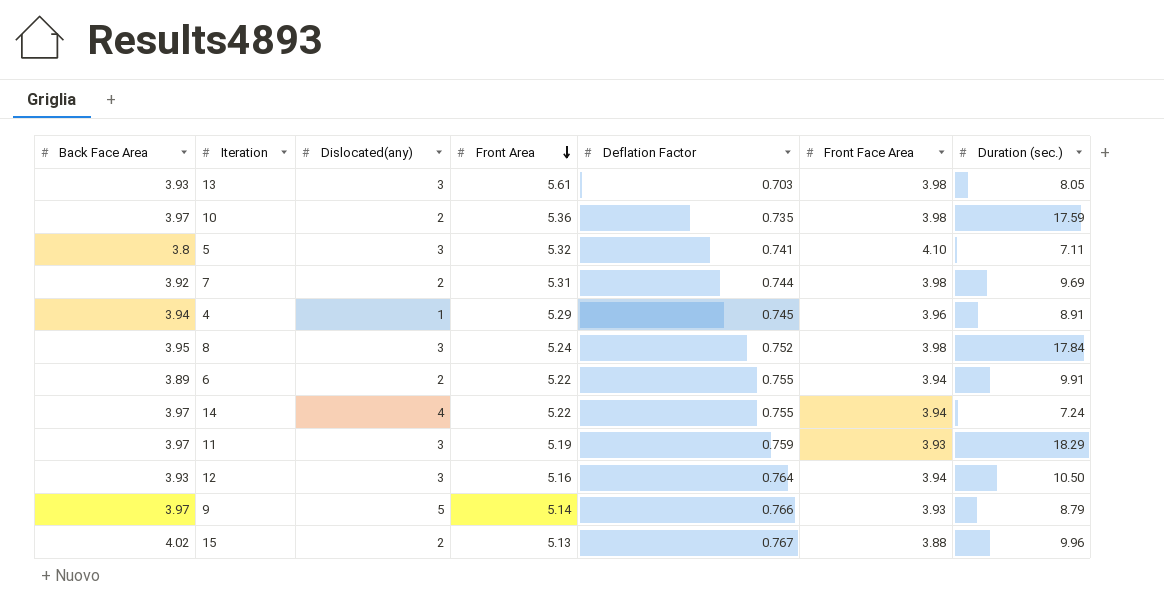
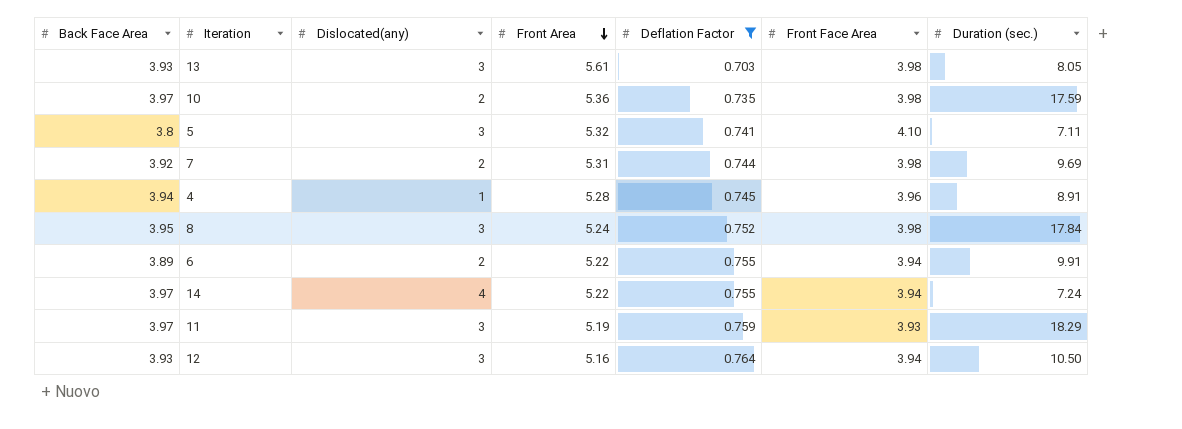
filter: none -> Deflation Factor <= 0.764
4 | Front Area: 5.29 -> 5.28

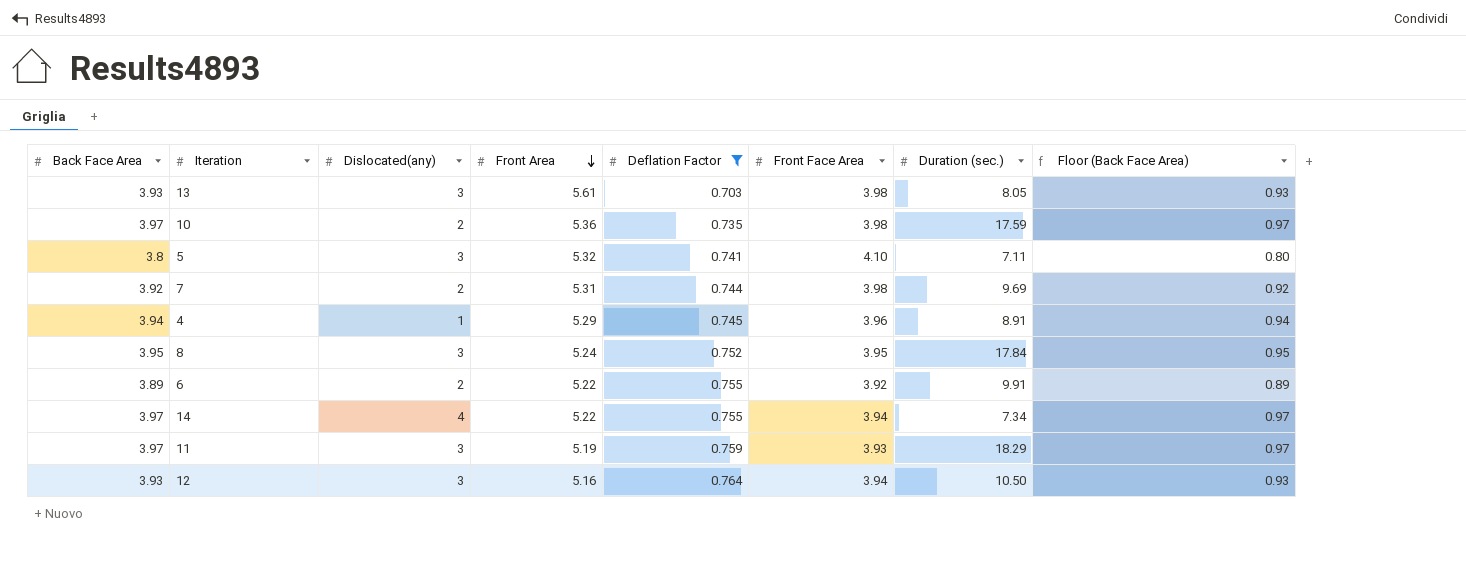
column Floor (Back Face Area) | formula: none -> [Back Face Area] - 3
4 | Front Area: 5.28 -> 5.29
8 | Front Face Area: 3.98 -> 3.95
6 | Front Face Area: 3.94 -> 3.92
14 | Duration (sec.): 7.24 -> 7.34

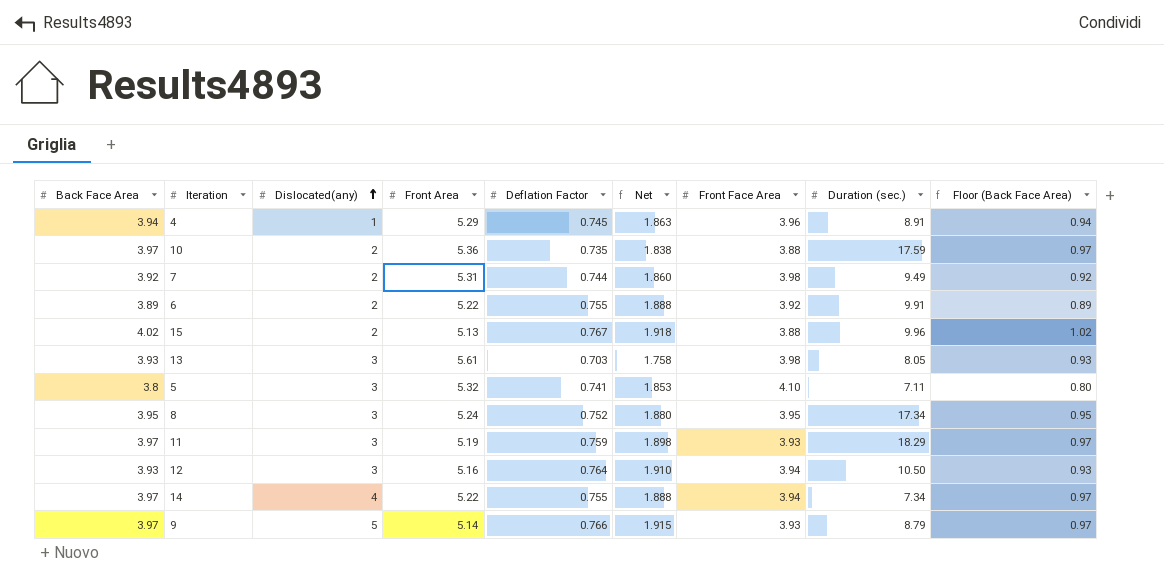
filter: Deflation Factor <= 0.764 -> none
row order: Front Area descending -> Dislocated(any) ascending
column Net | formula: none -> [Deflation Factor] * 2.5
10 | Front Face Area: 3.98 -> 3.88
7 | Duration (sec.): 9.69 -> 9.49
8 | Duration (sec.): 17.84 -> 17.34

